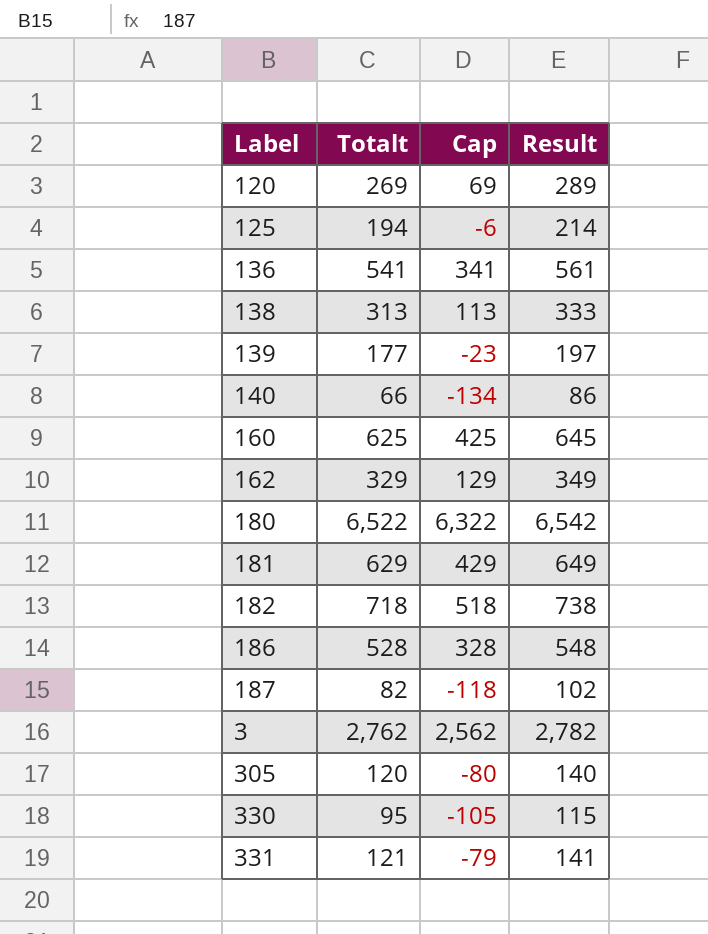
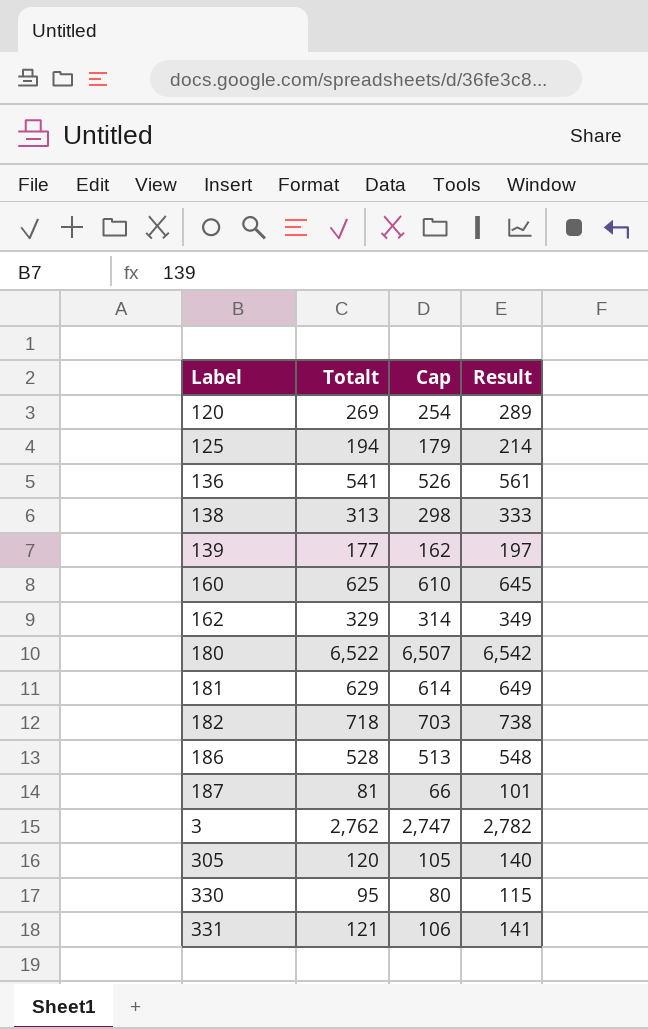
column Cap | formula: [Totalt] - 200 -> [Totalt] - 15
row 140: 66 | -134 | 86 -> none
187 | Totalt: 82 -> 81
187 | Result: 102 -> 101

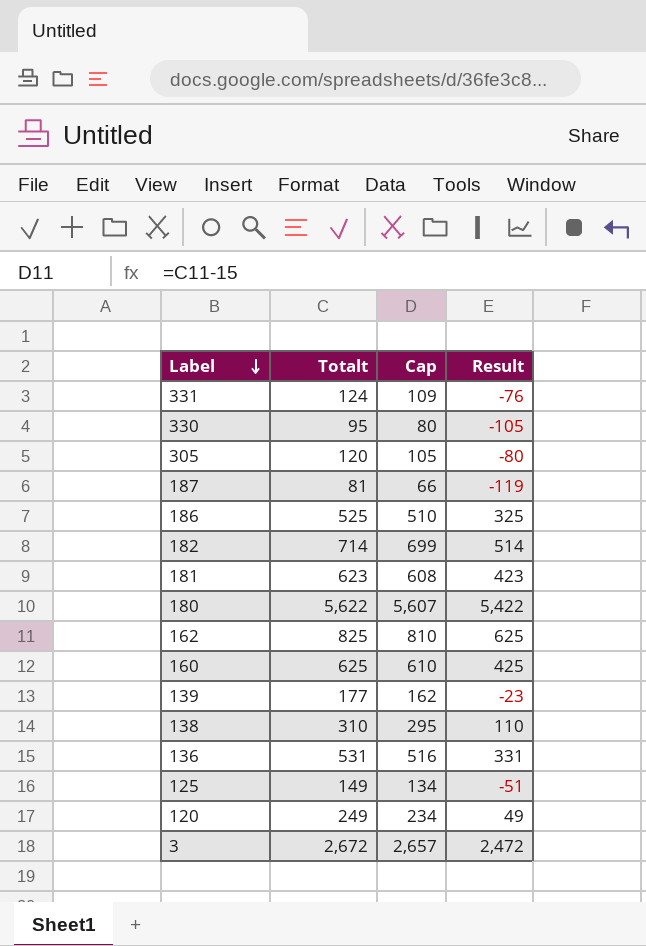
row order: none -> Label descending
column Result | formula: [Totalt] + 20 -> [Totalt] - 200
331 | Totalt: 121 -> 124
331 | Cap: 106 -> 109
186 | Totalt: 528 -> 525
186 | Cap: 513 -> 510
182 | Totalt: 718 -> 714
182 | Cap: 703 -> 699
181 | Totalt: 629 -> 623
181 | Cap: 614 -> 608
180 | Totalt: 6,522 -> 5,622
180 | Cap: 6,507 -> 5,607
162 | Totalt: 329 -> 825
162 | Cap: 314 -> 810
138 | Totalt: 313 -> 310
138 | Cap: 298 -> 295
136 | Totalt: 541 -> 531
136 | Cap: 526 -> 516
125 | Totalt: 194 -> 149
125 | Cap: 179 -> 134
120 | Totalt: 269 -> 249
120 | Cap: 254 -> 234
3 | Totalt: 2,762 -> 2,672
3 | Cap: 2,747 -> 2,657

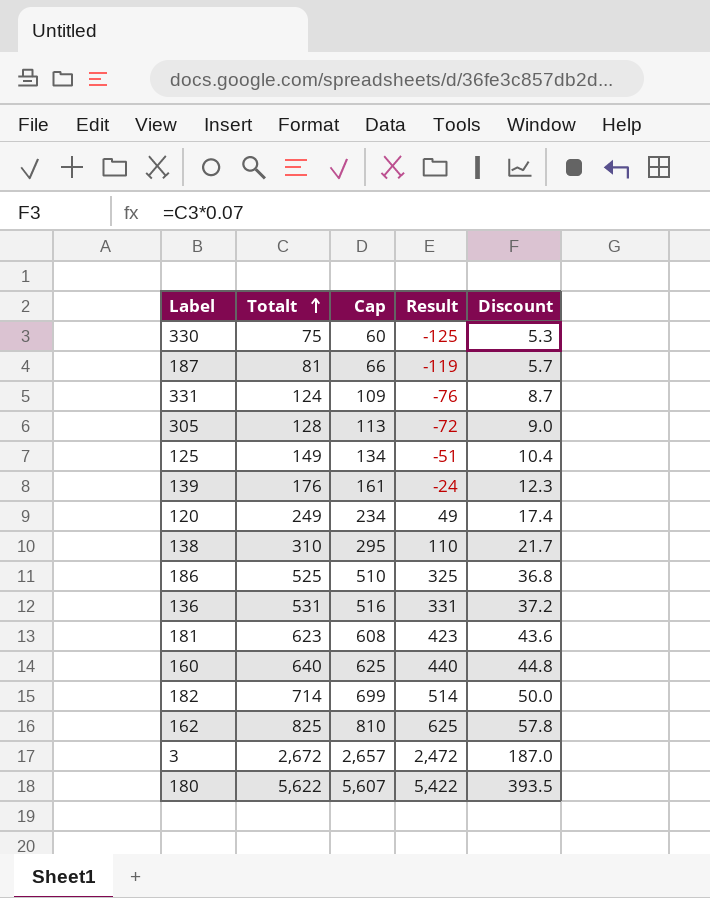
row order: Label descending -> Totalt ascending
column Discount | formula: none -> [Totalt] * 0.07
330 | Totalt: 95 -> 75
330 | Cap: 80 -> 60
330 | Result: -105 -> -125
305 | Totalt: 120 -> 128
305 | Cap: 105 -> 113
305 | Result: -80 -> -72
139 | Totalt: 177 -> 176
139 | Cap: 162 -> 161
139 | Result: -23 -> -24
160 | Totalt: 625 -> 640
160 | Cap: 610 -> 625
160 | Result: 425 -> 440

